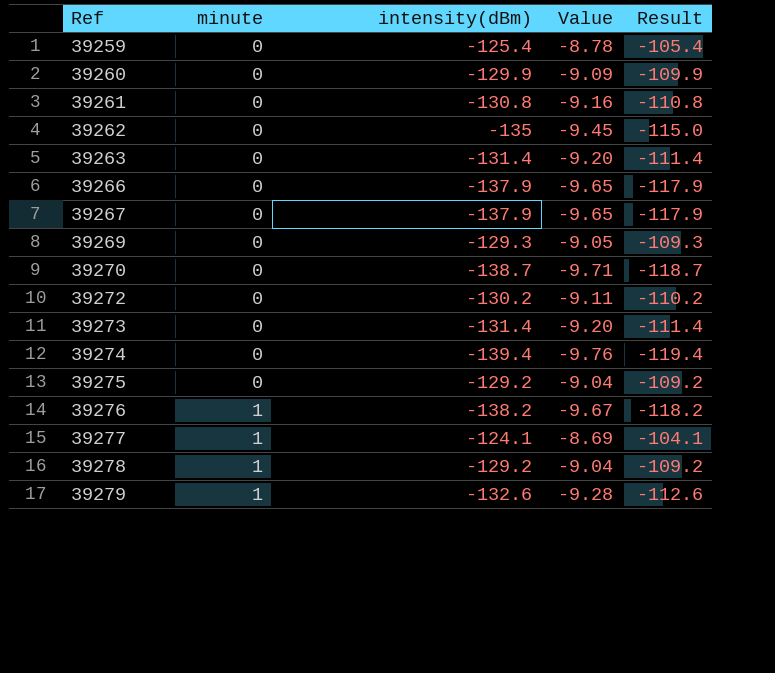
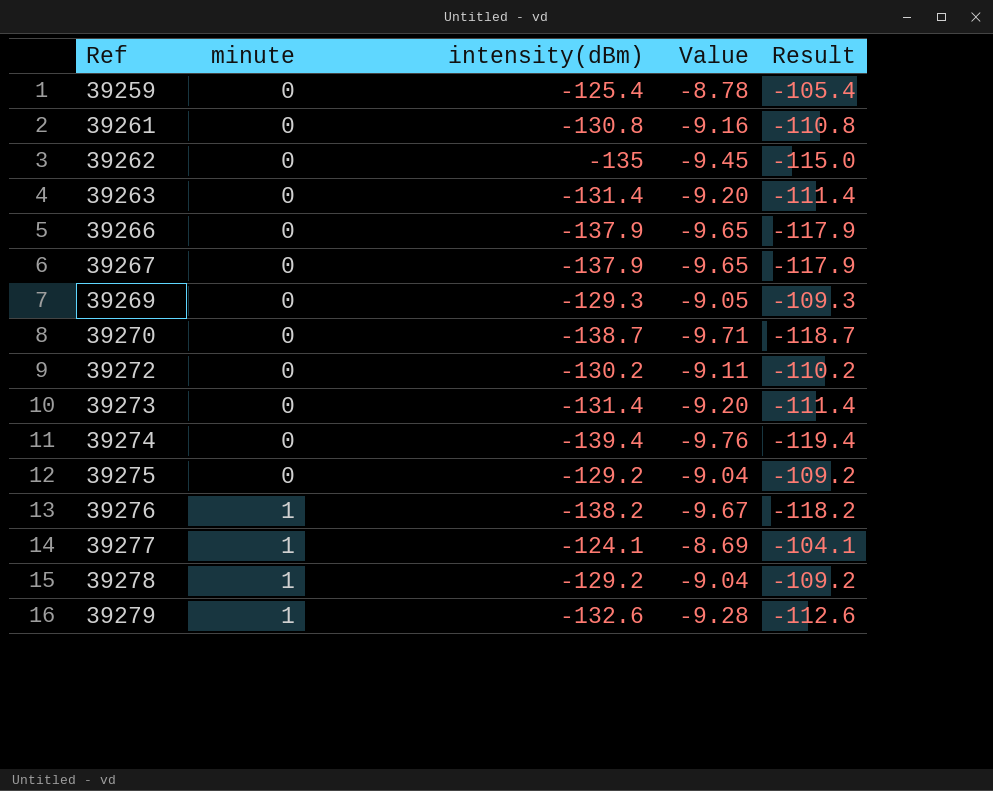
row 39260: 0 | -129.9 | -9.09 | -109.9 -> none

